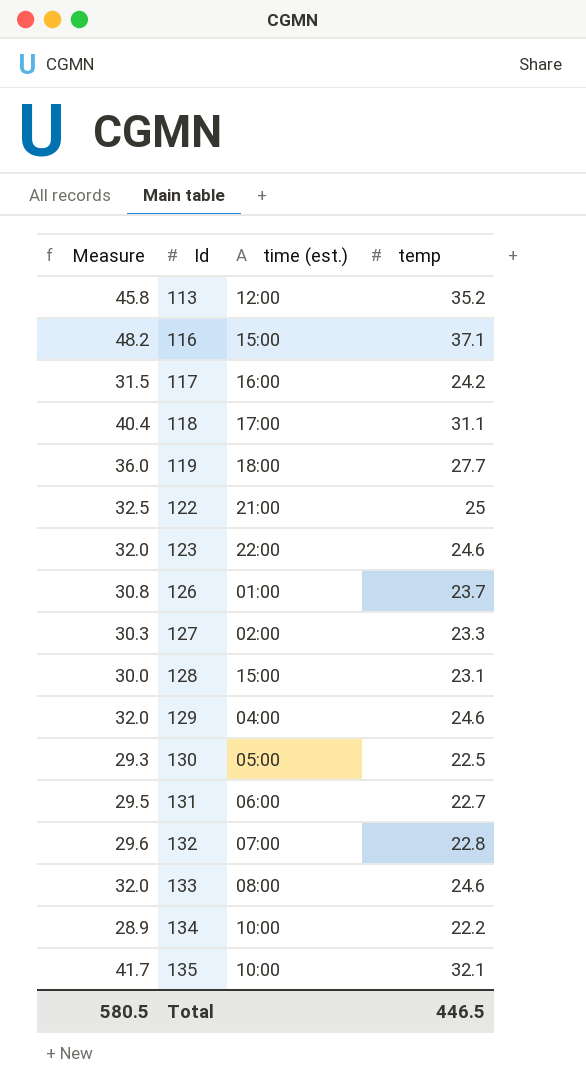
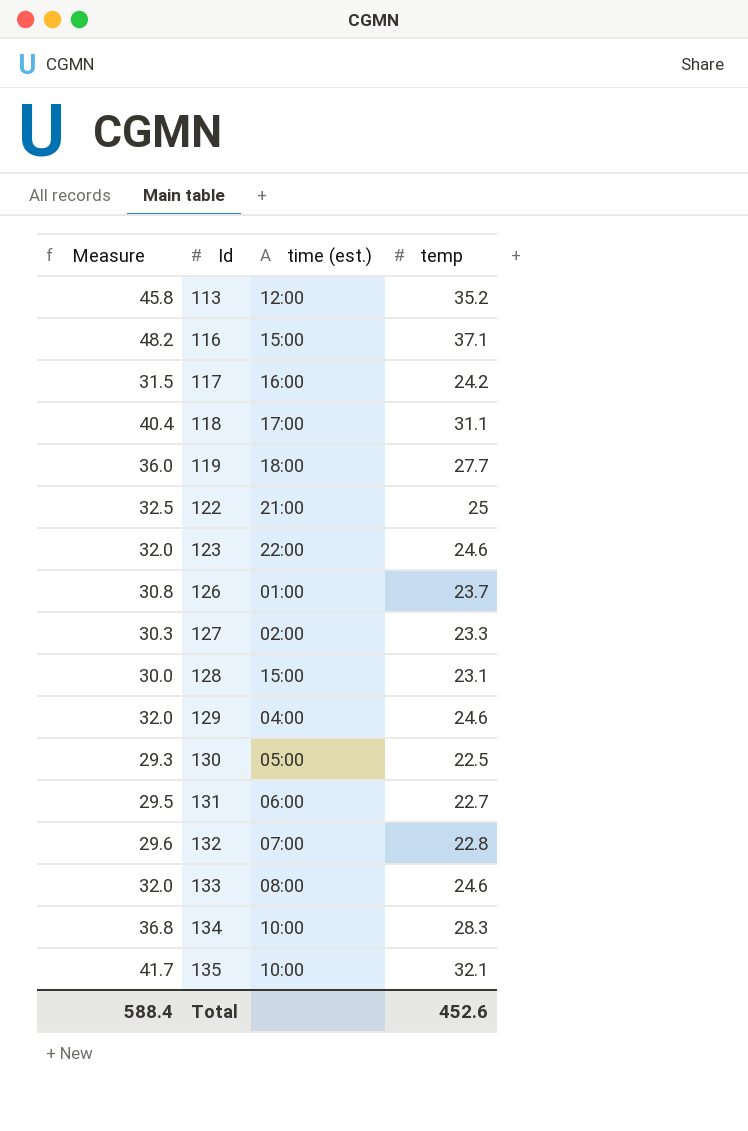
134 | Measure: 28.9 -> 36.8
134 | temp: 22.2 -> 28.3
Total | Measure: 580.5 -> 588.4
Total | temp: 446.5 -> 452.6

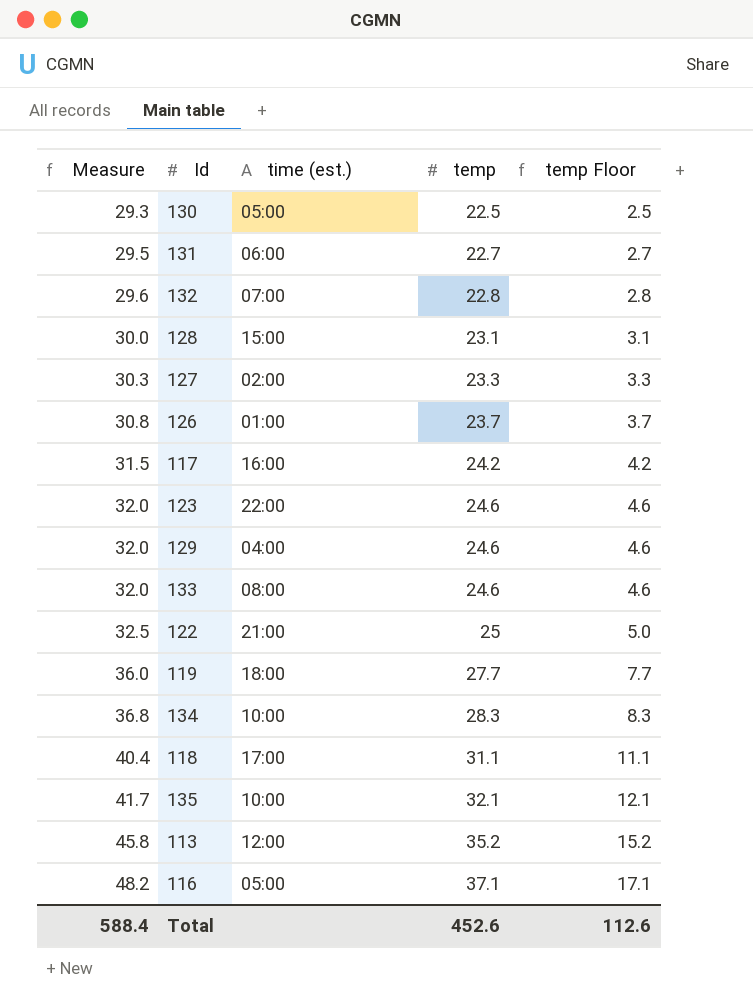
row order: Id ascending -> Measure ascending
column temp Floor | formula: none -> [temp] - 20
116 | time (est.): 15:00 -> 05:00

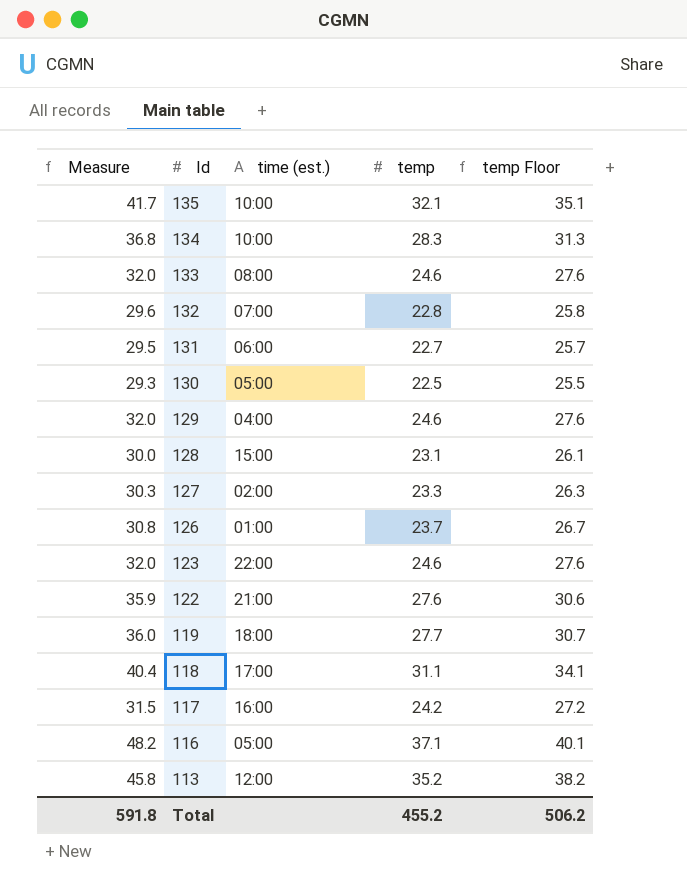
row order: Measure ascending -> Id descending
column temp Floor | formula: [temp] - 20 -> [temp] + 3
122 | Measure: 32.5 -> 35.9
122 | temp: 25 -> 27.6
Total | Measure: 588.4 -> 591.8
Total | temp: 452.6 -> 455.2
Total | temp Floor: 112.6 -> 506.2

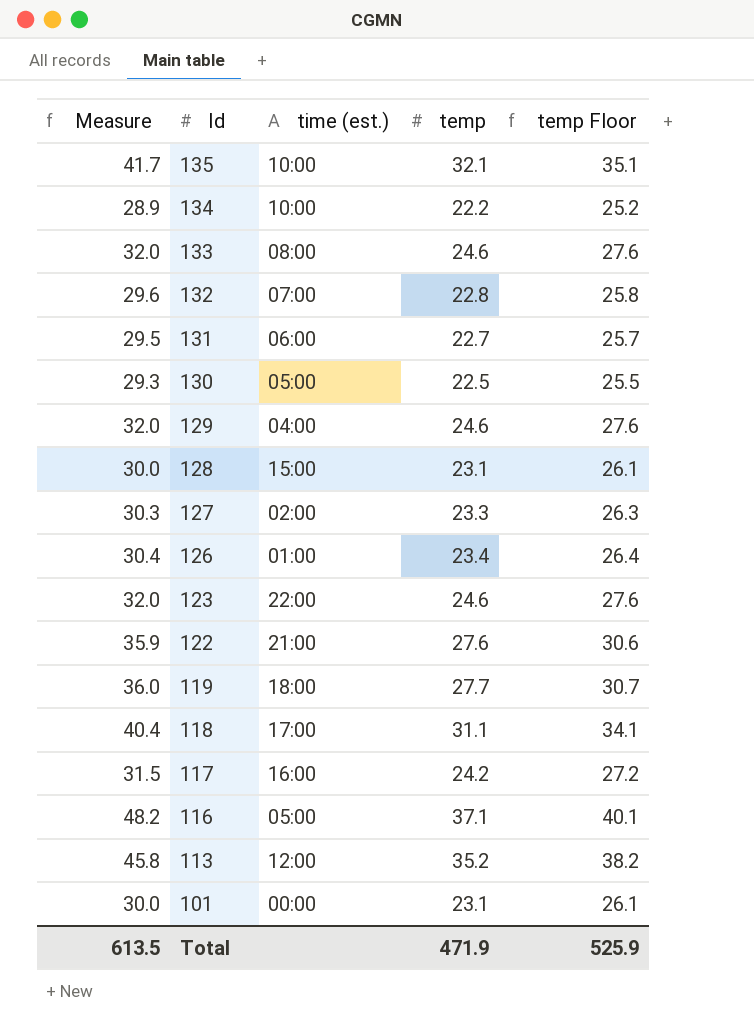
134 | Measure: 36.8 -> 28.9
134 | temp: 28.3 -> 22.2
134 | temp Floor: 31.3 -> 25.2
126 | Measure: 30.8 -> 30.4
126 | temp: 23.7 -> 23.4
126 | temp Floor: 26.7 -> 26.4
row 101: none -> 30.0 | 00:00 | 23.1 | 26.1
Total | Measure: 591.8 -> 613.5
Total | temp: 455.2 -> 471.9
Total | temp Floor: 506.2 -> 525.9

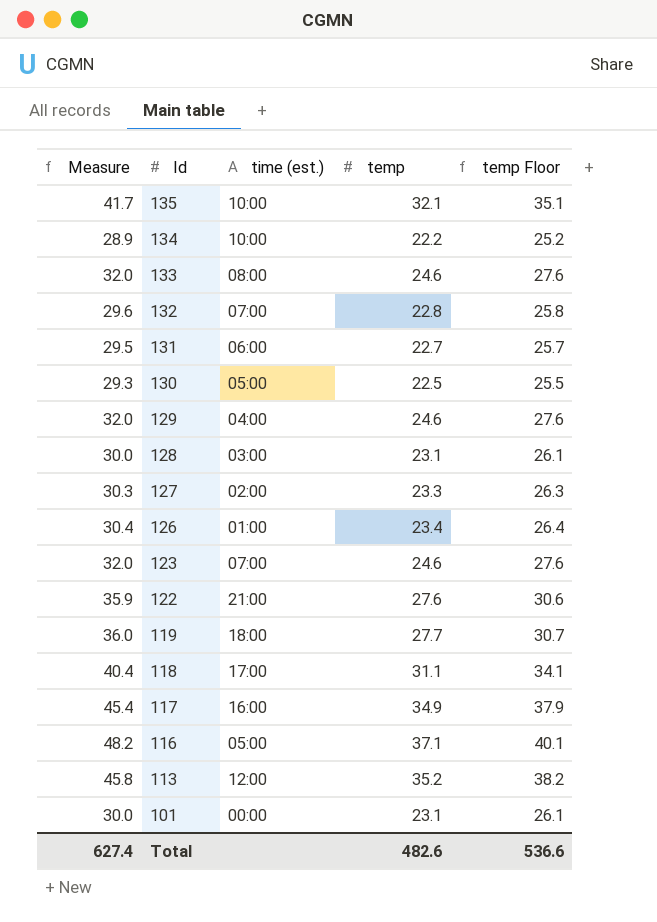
128 | time (est.): 15:00 -> 03:00
123 | time (est.): 22:00 -> 07:00
117 | Measure: 31.5 -> 45.4
117 | temp: 24.2 -> 34.9
117 | temp Floor: 27.2 -> 37.9
Total | Measure: 613.5 -> 627.4
Total | temp: 471.9 -> 482.6
Total | temp Floor: 525.9 -> 536.6

